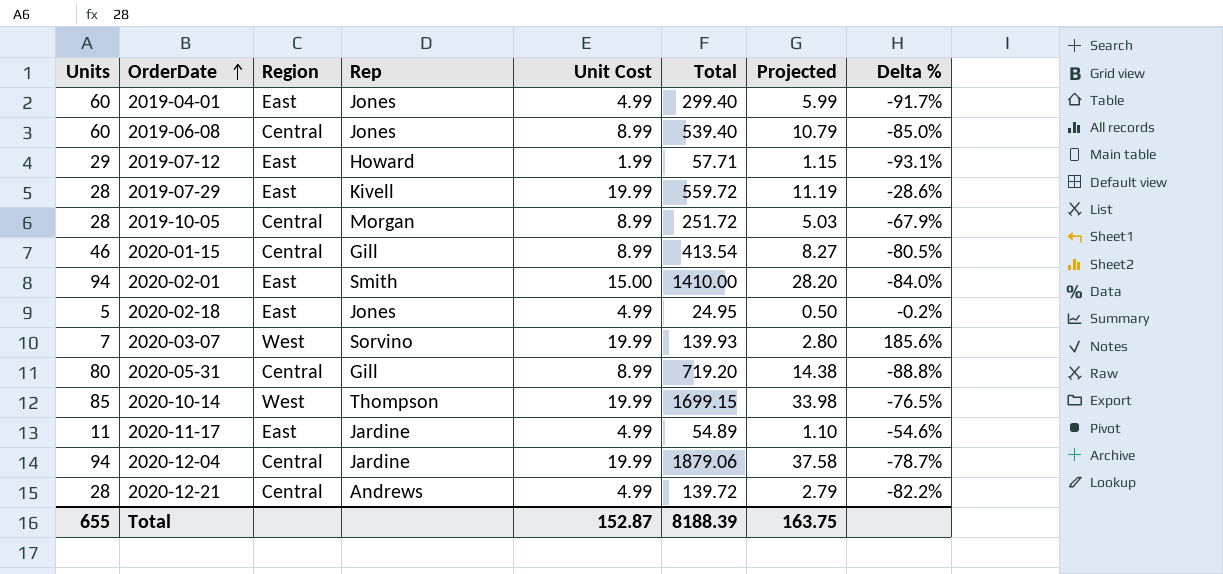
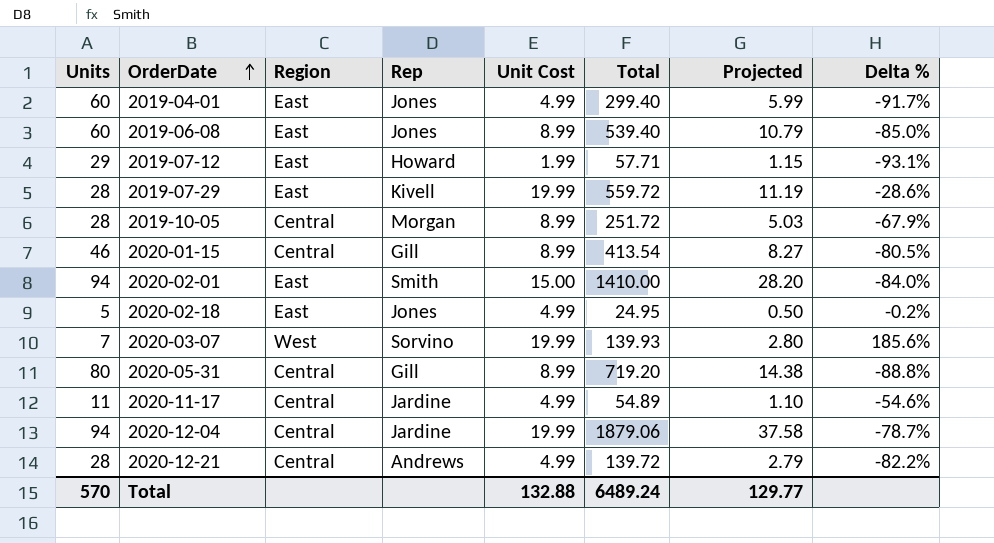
row 2020-10-14: 85 | West | Thompson | 19.99 | 1699.15 | 33.98 | -76.5% -> none
2019-06-08 | Region: Central -> East
2020-11-17 | Region: East -> Central
Total | Units: 655 -> 570
Total | Unit Cost: 152.87 -> 132.88
Total | Total: 8188.39 -> 6489.24
Total | Projected: 163.75 -> 129.77

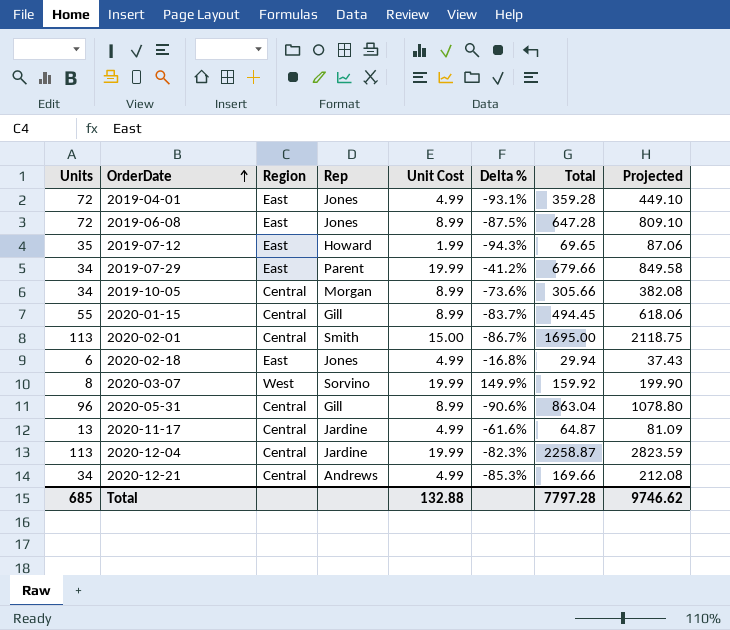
column Delta % | position: 8 -> 6
column Projected | formula: [Total] * 0.02 -> [Total] * 1.25
2019-04-01 | Units: 60 -> 72
2019-04-01 | Delta %: -91.7% -> -93.1%
2019-04-01 | Total: 299.40 -> 359.28
2019-06-08 | Units: 60 -> 72
2019-06-08 | Delta %: -85.0% -> -87.5%
2019-06-08 | Total: 539.40 -> 647.28
2019-07-12 | Units: 29 -> 35
2019-07-12 | Delta %: -93.1% -> -94.3%
2019-07-12 | Total: 57.71 -> 69.65
2019-07-29 | Units: 28 -> 34
2019-07-29 | Rep: Kivell -> Parent
2019-07-29 | Delta %: -28.6% -> -41.2%
2019-07-29 | Total: 559.72 -> 679.66
2019-10-05 | Units: 28 -> 34
2019-10-05 | Delta %: -67.9% -> -73.6%
2019-10-05 | Total: 251.72 -> 305.66
2020-01-15 | Units: 46 -> 55
2020-01-15 | Delta %: -80.5% -> -83.7%
2020-01-15 | Total: 413.54 -> 494.45
2020-02-01 | Units: 94 -> 113
2020-02-01 | Region: East -> Central
2020-02-01 | Delta %: -84.0% -> -86.7%
2020-02-01 | Total: 1410.00 -> 1695.00
2020-02-18 | Units: 5 -> 6
2020-02-18 | Delta %: -0.2% -> -16.8%
2020-02-18 | Total: 24.95 -> 29.94
2020-03-07 | Units: 7 -> 8
2020-03-07 | Delta %: 185.6% -> 149.9%
2020-03-07 | Total: 139.93 -> 159.92
2020-05-31 | Units: 80 -> 96
2020-05-31 | Delta %: -88.8% -> -90.6%
2020-05-31 | Total: 719.20 -> 863.04
2020-11-17 | Units: 11 -> 13
2020-11-17 | Delta %: -54.6% -> -61.6%
2020-11-17 | Total: 54.89 -> 64.87
2020-12-04 | Units: 94 -> 113
2020-12-04 | Delta %: -78.7% -> -82.3%
2020-12-04 | Total: 1879.06 -> 2258.87
2020-12-21 | Units: 28 -> 34
2020-12-21 | Delta %: -82.2% -> -85.3%
2020-12-21 | Total: 139.72 -> 169.66
Total | Units: 570 -> 685
Total | Total: 6489.24 -> 7797.28
Total | Projected: 129.77 -> 9746.62

